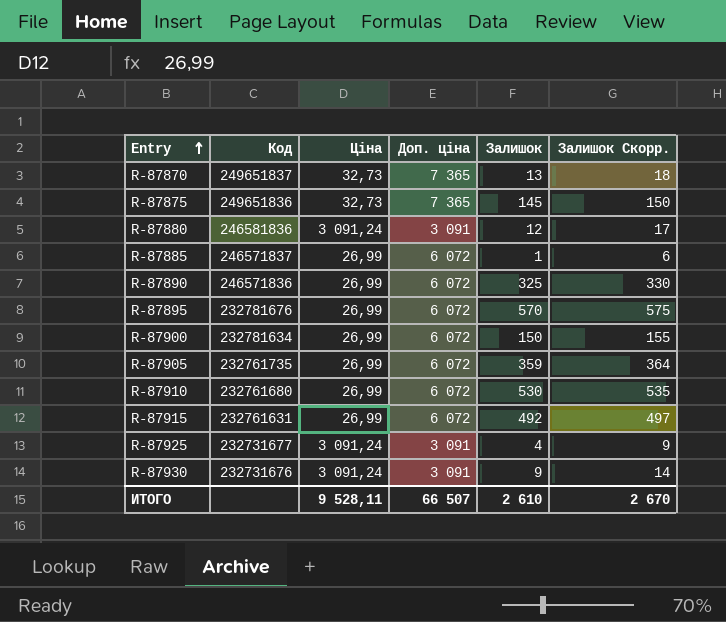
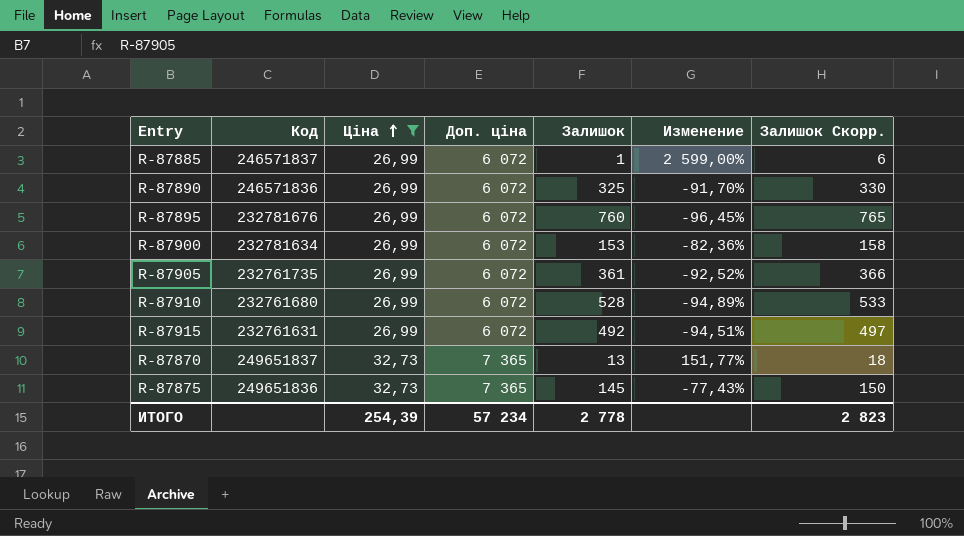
filter: none -> Ціна != 3 091,24
row order: Entry ascending -> Ціна ascending
column Изменение | formula: none -> ([Ціна] - [Залишок]) / [Залишок]
R-87895 | Залишок: 570 -> 760
R-87895 | Залишок Скорр.: 575 -> 765
R-87900 | Залишок: 150 -> 153
R-87900 | Залишок Скорр.: 155 -> 158
R-87905 | Залишок: 359 -> 361
R-87905 | Залишок Скорр.: 364 -> 366
R-87910 | Залишок: 530 -> 528
R-87910 | Залишок Скорр.: 535 -> 533
ИТОГО | Ціна: 9 528,11 -> 254,39
ИТОГО | Доп. ціна: 66 507 -> 57 234
ИТОГО | Залишок: 2 610 -> 2 778
ИТОГО | Залишок Скорр.: 2 670 -> 2 823

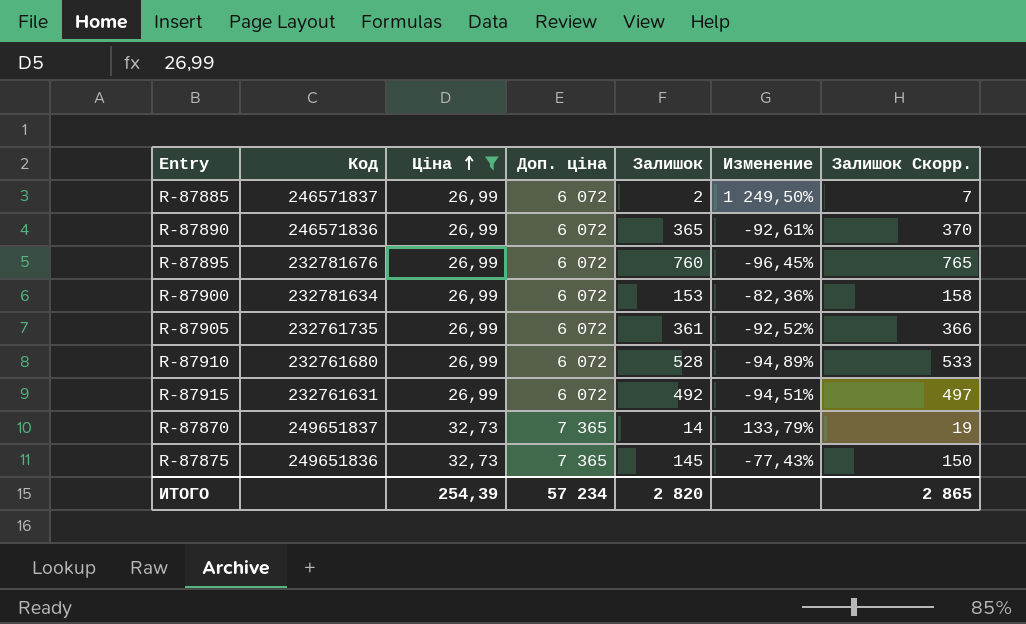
R-87885 | Залишок: 1 -> 2
R-87885 | Изменение: 2 599,00% -> 1 249,50%
R-87885 | Залишок Скорр.: 6 -> 7
R-87890 | Залишок: 325 -> 365
R-87890 | Изменение: -91,70% -> -92,61%
R-87890 | Залишок Скорр.: 330 -> 370
R-87870 | Залишок: 13 -> 14
R-87870 | Изменение: 151,77% -> 133,79%
R-87870 | Залишок Скорр.: 18 -> 19
ИТОГО | Залишок: 2 778 -> 2 820
ИТОГО | Залишок Скорр.: 2 823 -> 2 865

